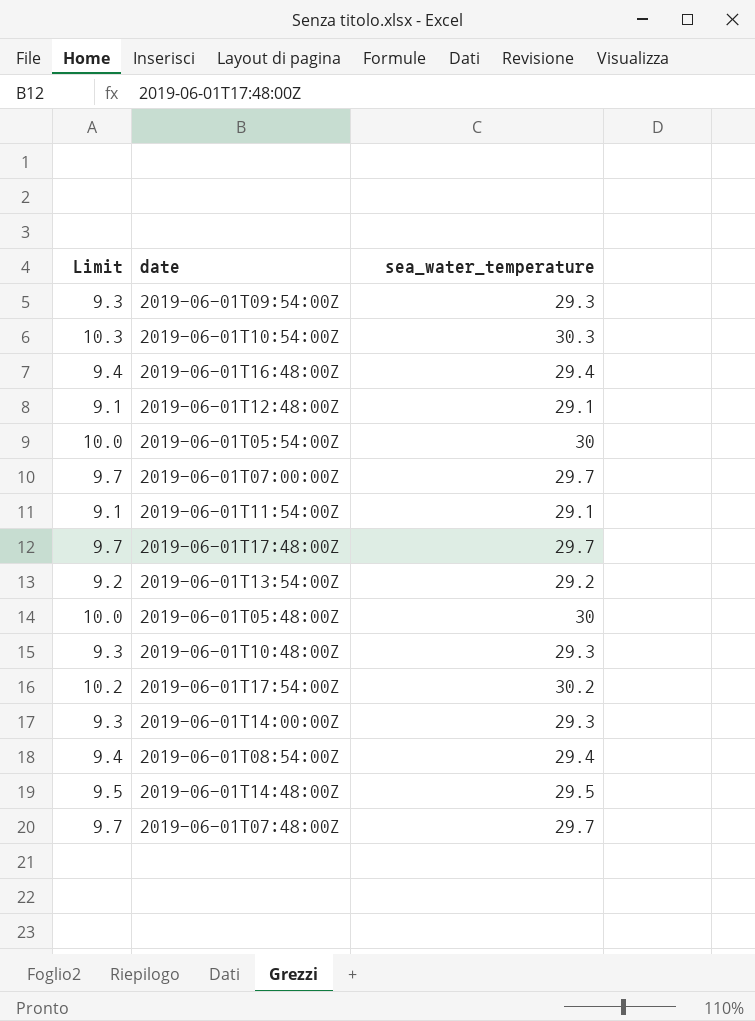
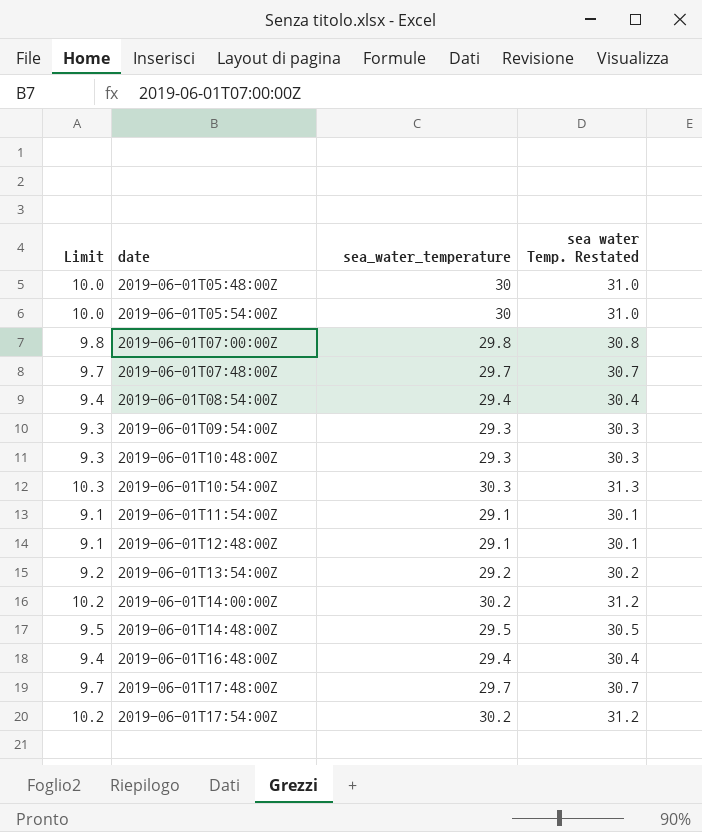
row order: none -> date ascending
column sea water Temp. Restated | formula: none -> [sea_water_temperature] + 1
2019-06-01T07:00:00Z | Limit: 9.7 -> 9.8
2019-06-01T07:00:00Z | sea_water_temperature: 29.7 -> 29.8
2019-06-01T14:00:00Z | Limit: 9.3 -> 10.2
2019-06-01T14:00:00Z | sea_water_temperature: 29.3 -> 30.2

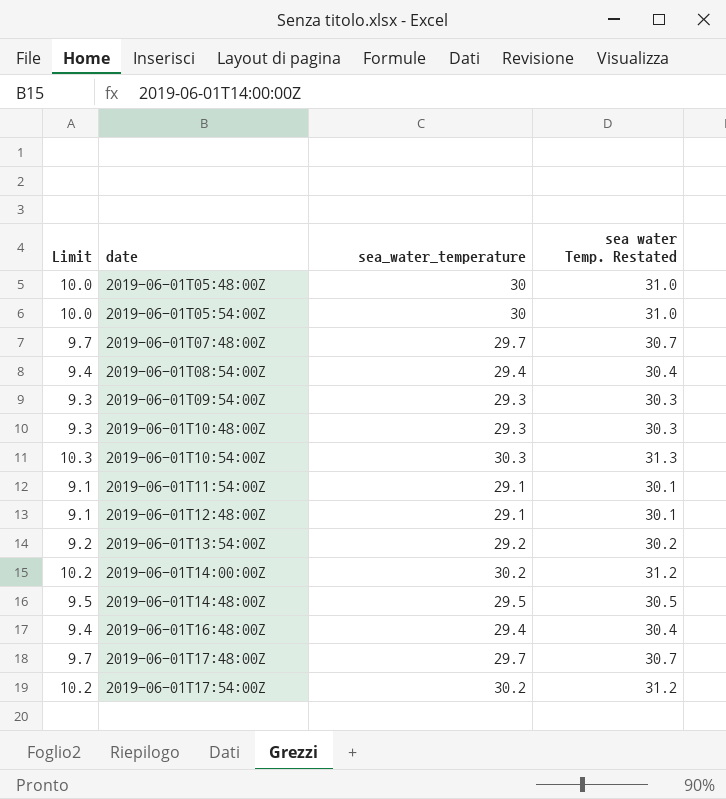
row 2019-06-01T07:00:00Z: 9.8 | 29.8 | 30.8 -> none

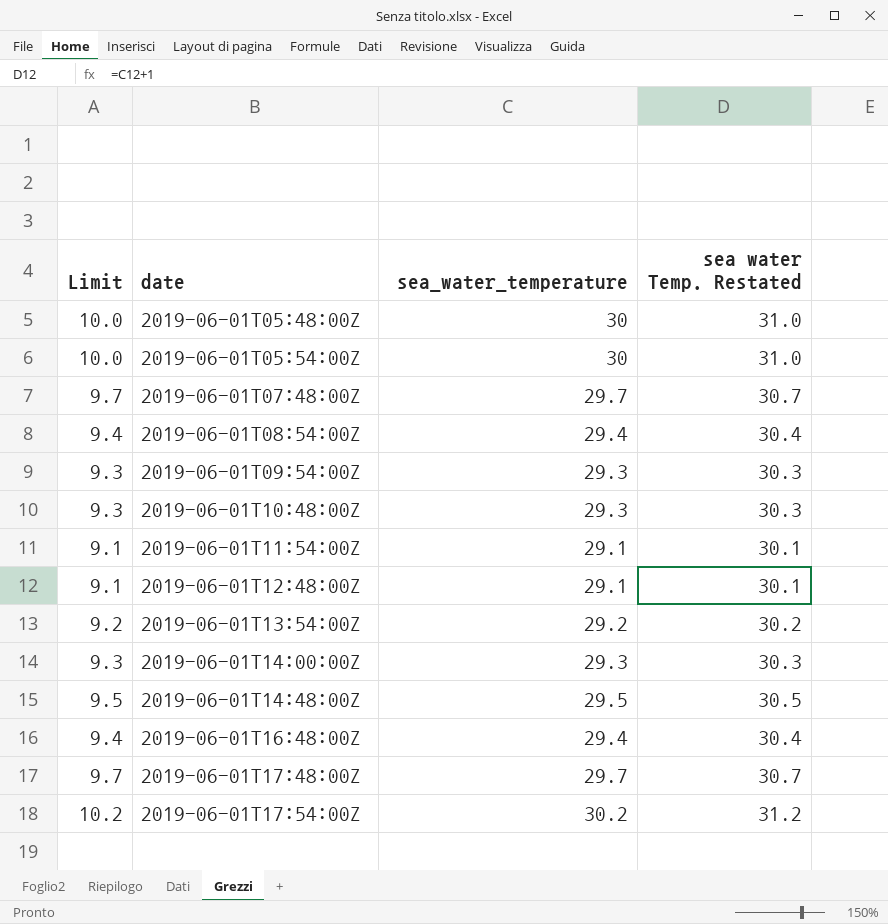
row 2019-06-01T10:54:00Z: 10.3 | 30.3 | 31.3 -> none
2019-06-01T14:00:00Z | Limit: 10.2 -> 9.3
2019-06-01T14:00:00Z | sea_water_temperature: 30.2 -> 29.3
2019-06-01T14:00:00Z | sea water Temp. Restated: 31.2 -> 30.3

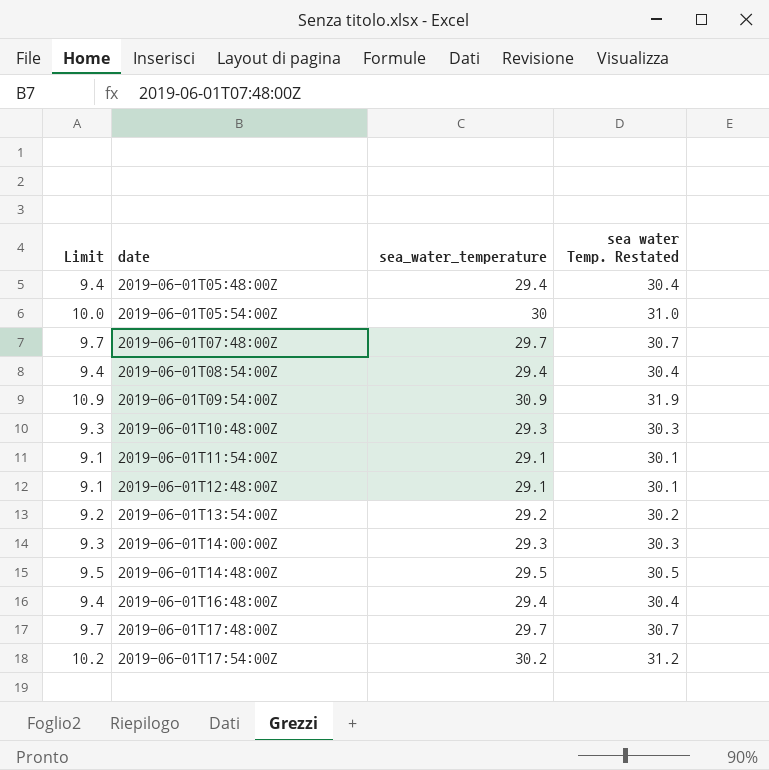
2019-06-01T05:48:00Z | Limit: 10.0 -> 9.4
2019-06-01T05:48:00Z | sea_water_temperature: 30 -> 29.4
2019-06-01T05:48:00Z | sea water Temp. Restated: 31.0 -> 30.4
2019-06-01T09:54:00Z | Limit: 9.3 -> 10.9
2019-06-01T09:54:00Z | sea_water_temperature: 29.3 -> 30.9
2019-06-01T09:54:00Z | sea water Temp. Restated: 30.3 -> 31.9

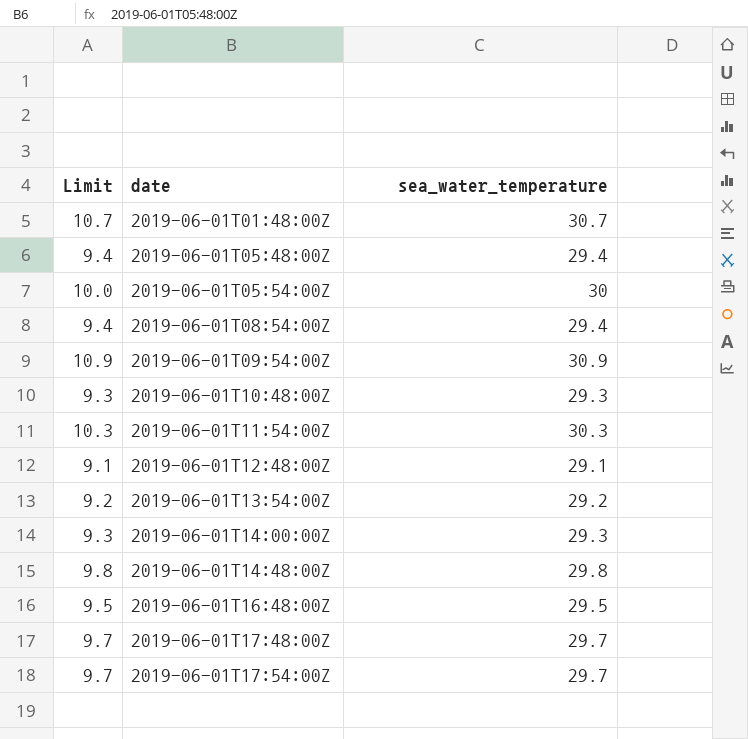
column sea water Temp. Restated | formula: [sea_water_temperature] + 1 -> none
row 2019-06-01T07:48:00Z: 9.7 | 29.7 | 30.7 -> none
row 2019-06-01T01:48:00Z: none -> 10.7 | 30.7
2019-06-01T11:54:00Z | Limit: 9.1 -> 10.3
2019-06-01T11:54:00Z | sea_water_temperature: 29.1 -> 30.3
2019-06-01T14:48:00Z | Limit: 9.5 -> 9.8
2019-06-01T14:48:00Z | sea_water_temperature: 29.5 -> 29.8
2019-06-01T16:48:00Z | Limit: 9.4 -> 9.5
2019-06-01T16:48:00Z | sea_water_temperature: 29.4 -> 29.5
2019-06-01T17:54:00Z | Limit: 10.2 -> 9.7
2019-06-01T17:54:00Z | sea_water_temperature: 30.2 -> 29.7

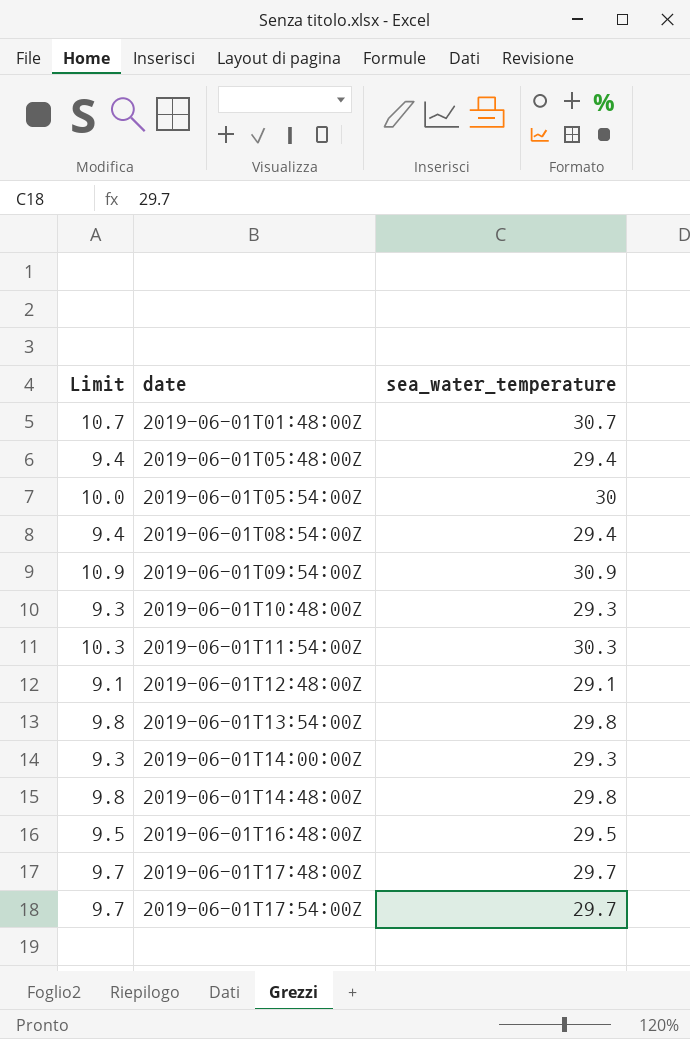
2019-06-01T13:54:00Z | Limit: 9.2 -> 9.8
2019-06-01T13:54:00Z | sea_water_temperature: 29.2 -> 29.8

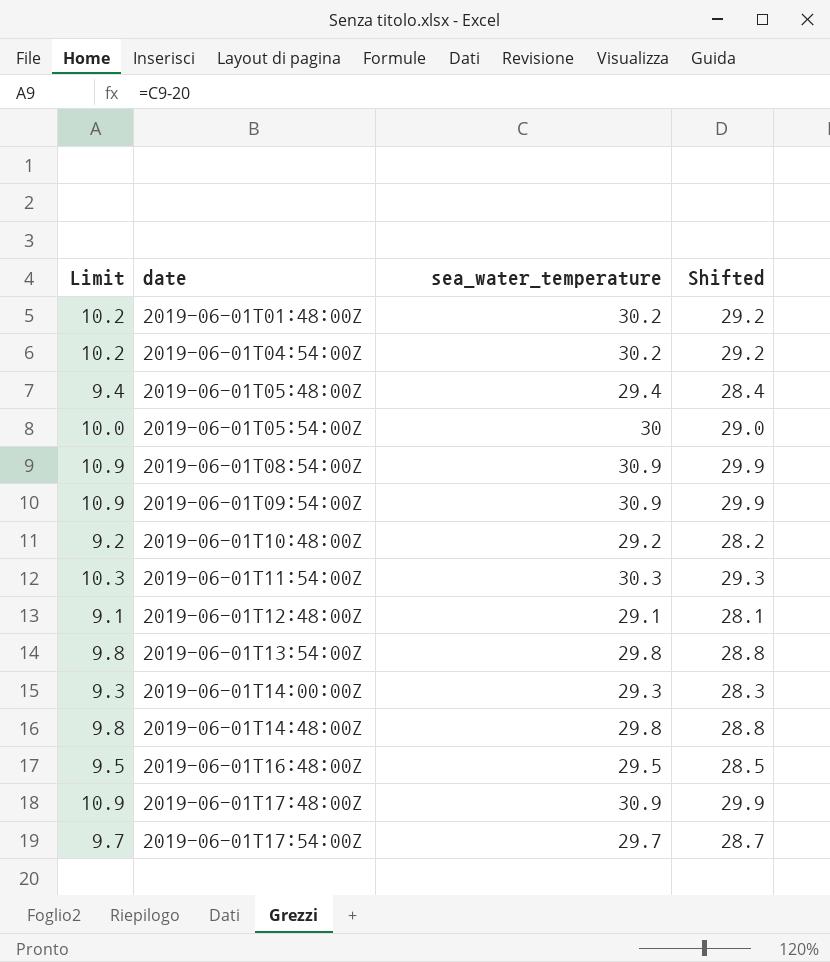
column Shifted | formula: none -> [sea_water_temperature] - 1
2019-06-01T01:48:00Z | Limit: 10.7 -> 10.2
2019-06-01T01:48:00Z | sea_water_temperature: 30.7 -> 30.2
row 2019-06-01T04:54:00Z: none -> 10.2 | 30.2 | 29.2
2019-06-01T08:54:00Z | Limit: 9.4 -> 10.9
2019-06-01T08:54:00Z | sea_water_temperature: 29.4 -> 30.9
2019-06-01T10:48:00Z | Limit: 9.3 -> 9.2
2019-06-01T10:48:00Z | sea_water_temperature: 29.3 -> 29.2
2019-06-01T17:48:00Z | Limit: 9.7 -> 10.9
2019-06-01T17:48:00Z | sea_water_temperature: 29.7 -> 30.9

